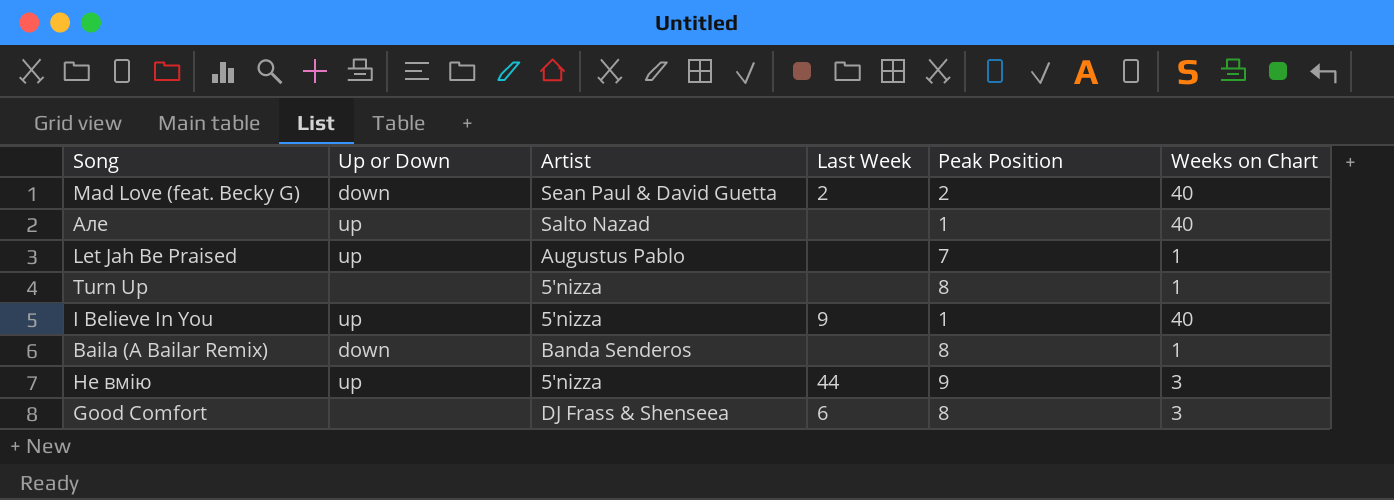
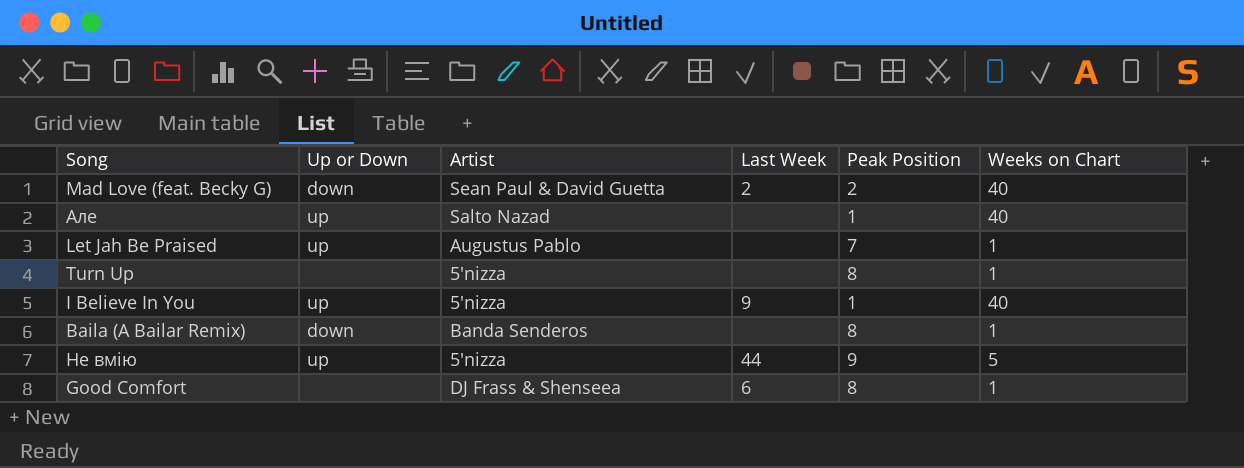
Не вмію | Weeks on Chart: 3 -> 5
Good Comfort | Weeks on Chart: 3 -> 1

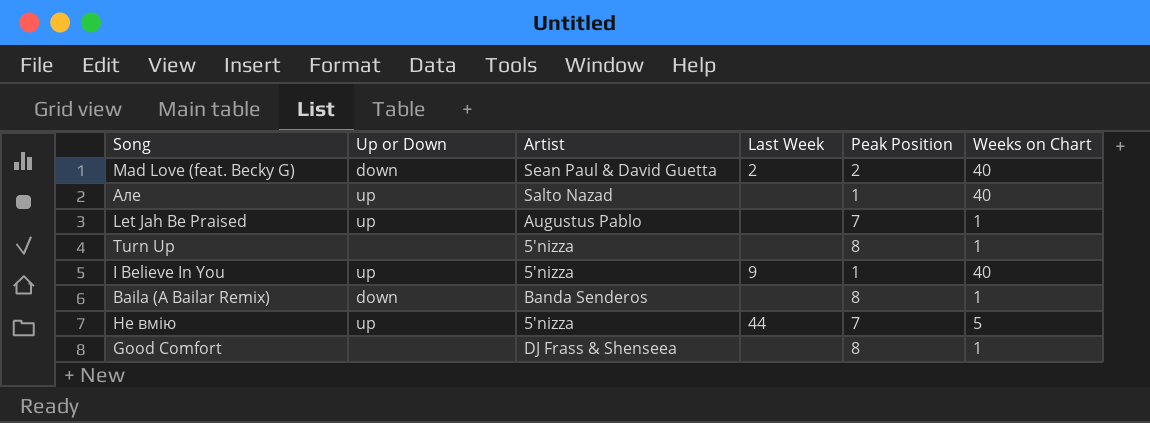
Не вмію | Peak Position: 9 -> 7
Good Comfort | Last Week: 6 -> none

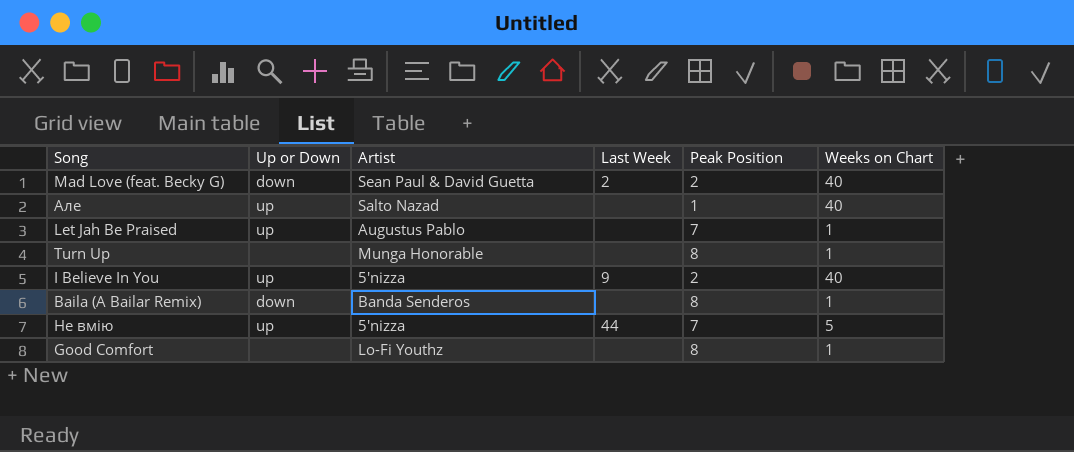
Turn Up | Artist: 5'nizza -> Munga Honorable
I Believe In You | Peak Position: 1 -> 2
Good Comfort | Artist: DJ Frass & Shenseea -> Lo-Fi Youthz

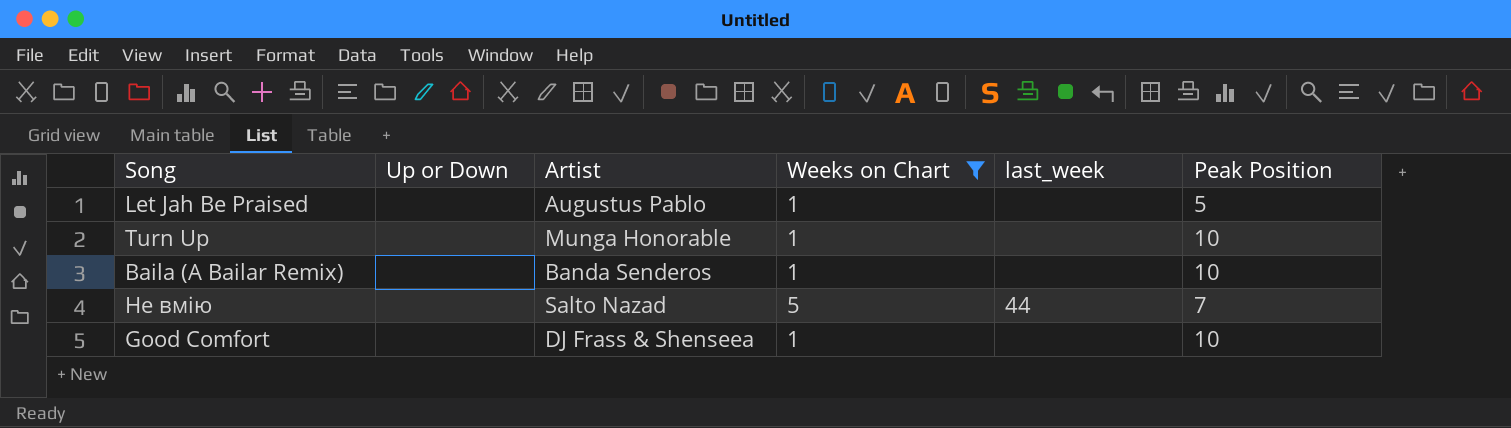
filter: none -> Weeks on Chart != 40
column Weeks on Chart | position: 6 -> 4
column name: Last Week -> last_week
Let Jah Be Praised | Up or Down: up -> none
Let Jah Be Praised | Peak Position: 7 -> 5
Turn Up | Peak Position: 8 -> 10
Baila (A Bailar Remix) | Up or Down: down -> none
Baila (A Bailar Remix) | Peak Position: 8 -> 10
Не вмію | Up or Down: up -> none
Не вмію | Artist: 5'nizza -> Salto Nazad
Good Comfort | Artist: Lo-Fi Youthz -> DJ Frass & Shenseea
Good Comfort | Peak Position: 8 -> 10

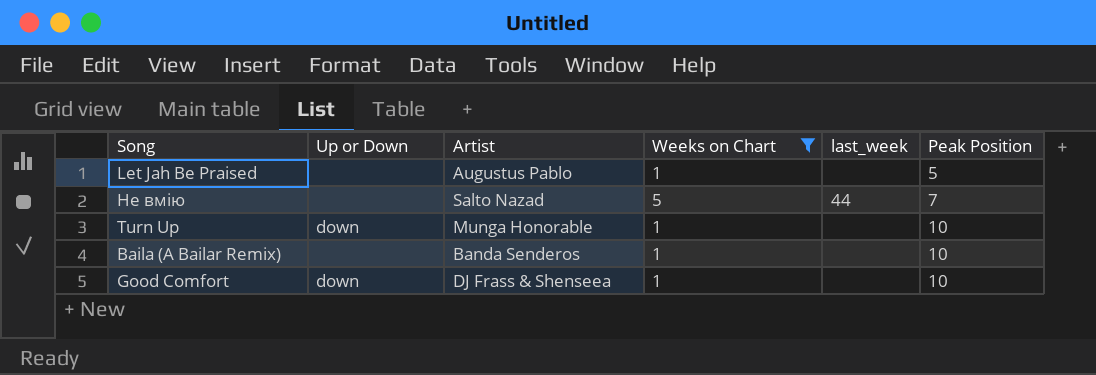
row order: none -> Peak Position ascending
Turn Up | Up or Down: none -> down
Good Comfort | Up or Down: none -> down

